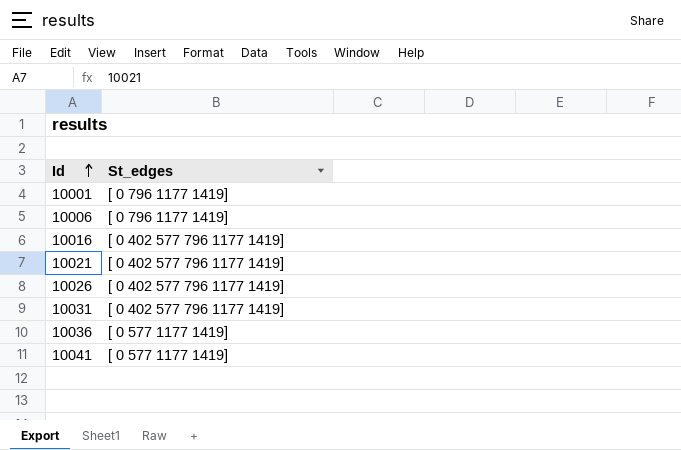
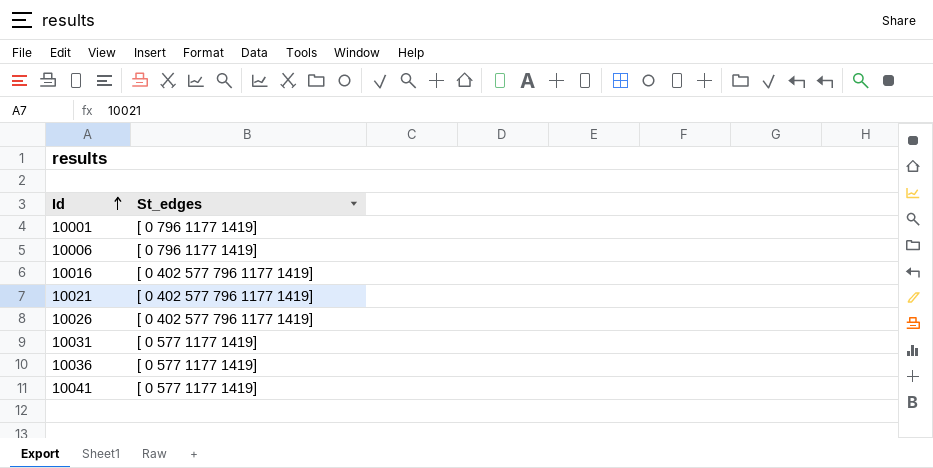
10031 | St_edges: [ 0 402 577 796 1177 1419] -> [ 0 577 1177 1419]

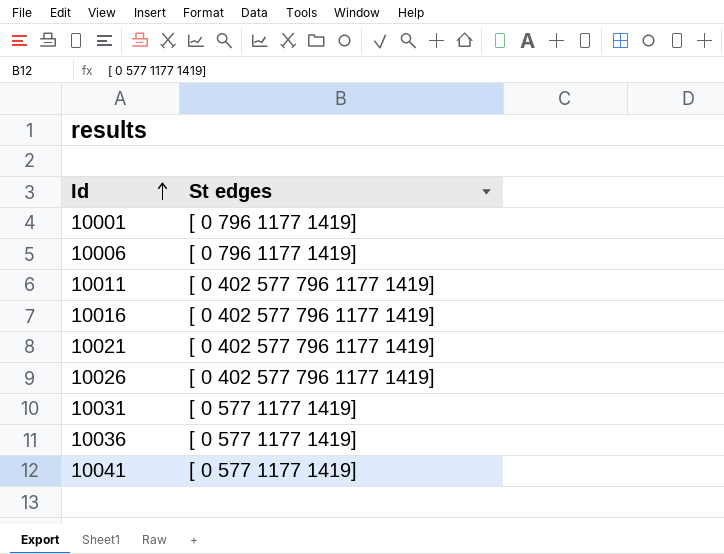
column name: St_edges -> St edges
row 10011: none -> [ 0 402 577 796 1177 1419]

